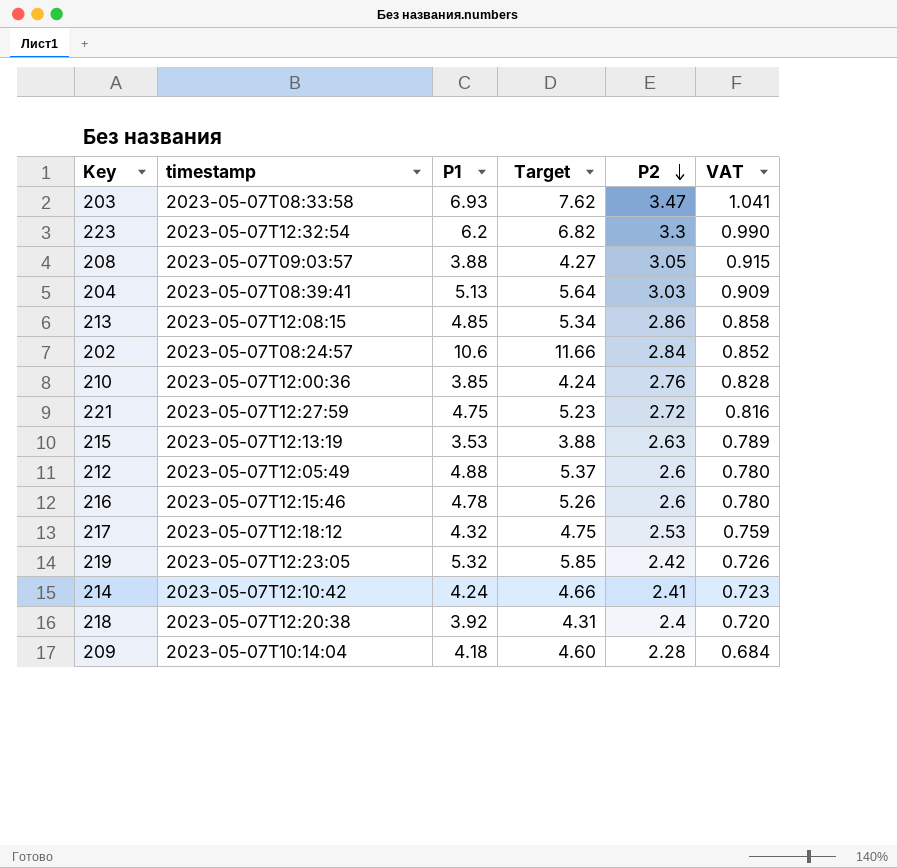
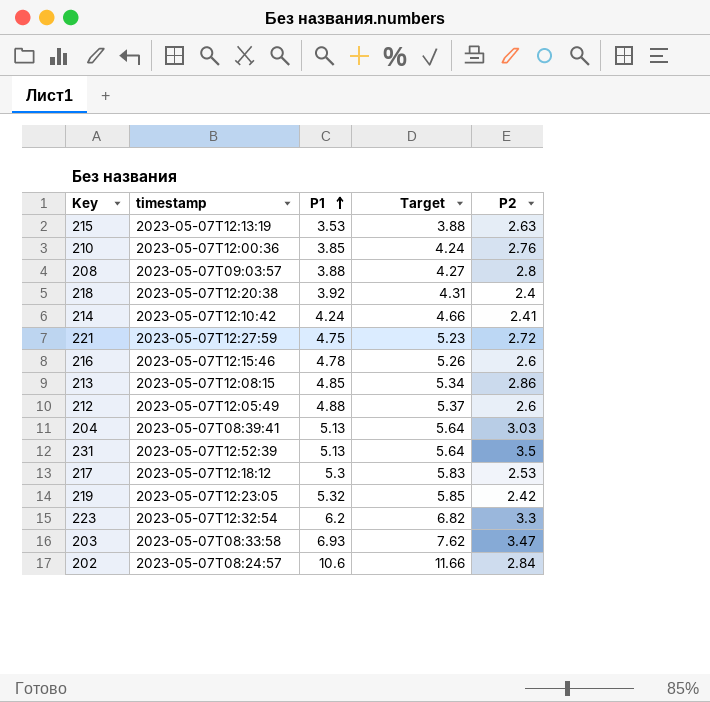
row order: P2 descending -> P1 ascending
column VAT | formula: [P2] * 0.3 -> none
row 209: 2023-05-07T10:14:04 | 4.18 | 4.60 | 2.28 | 0.684 -> none
208 | P2: 3.05 -> 2.8
row 231: none -> 2023-05-07T12:52:39 | 5.13 | 5.64 | 3.5
217 | P1: 4.32 -> 5.3
217 | Target: 4.75 -> 5.83

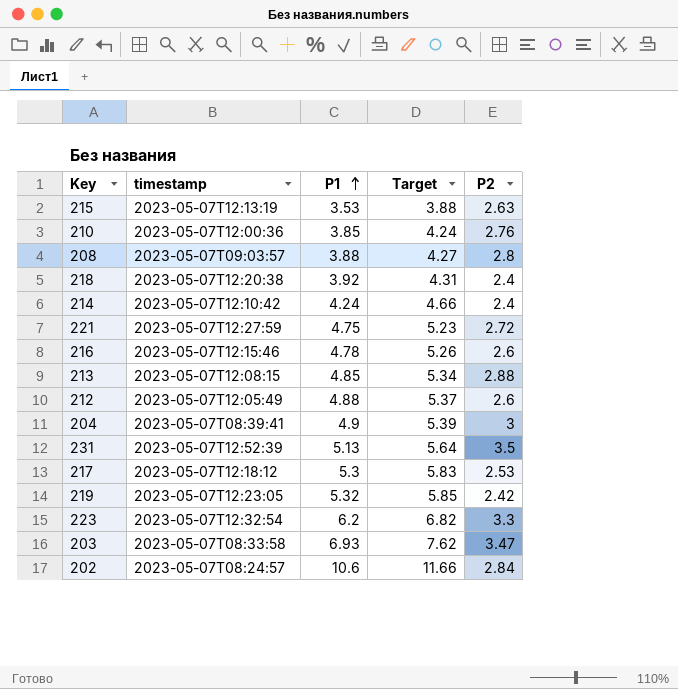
214 | P2: 2.41 -> 2.4
213 | P2: 2.86 -> 2.88
204 | P1: 5.13 -> 4.9
204 | Target: 5.64 -> 5.39
204 | P2: 3.03 -> 3

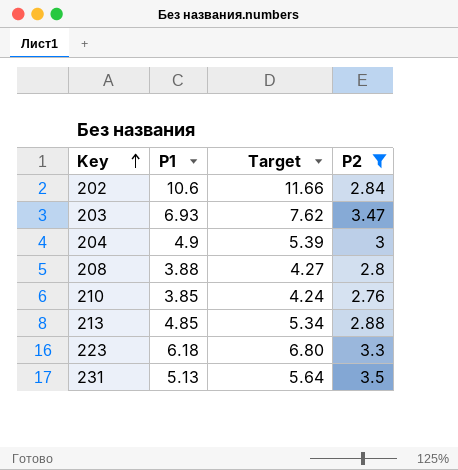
filter: none -> P2 >= 2.76
row order: P1 ascending -> Key ascending
column timestamp | position: 2 -> none
223 | P1: 6.2 -> 6.18
223 | Target: 6.82 -> 6.80

